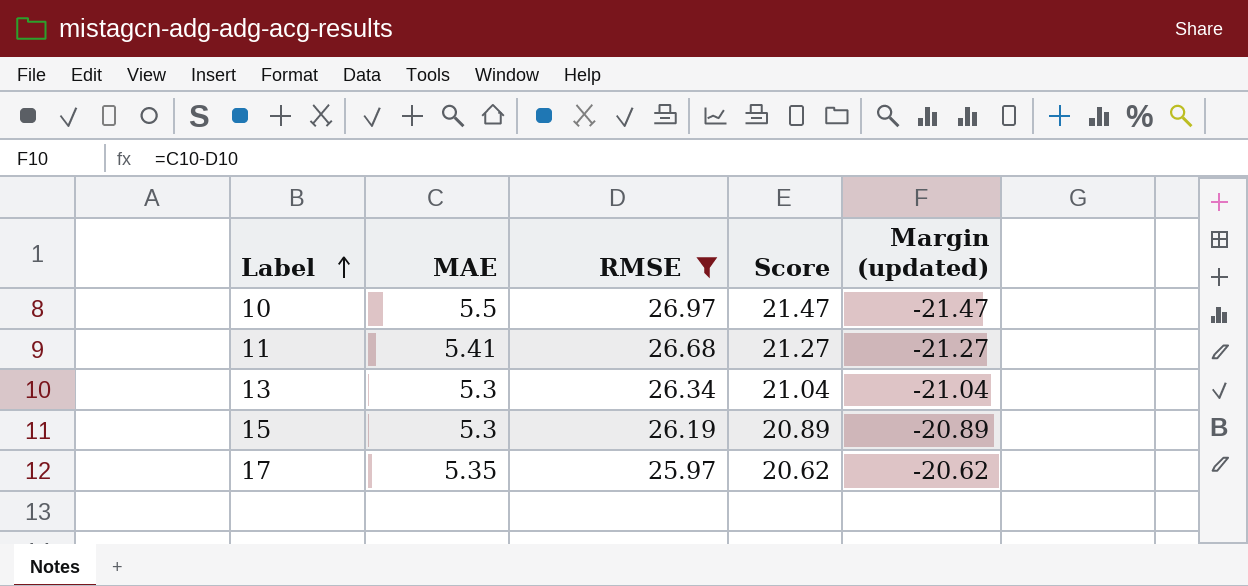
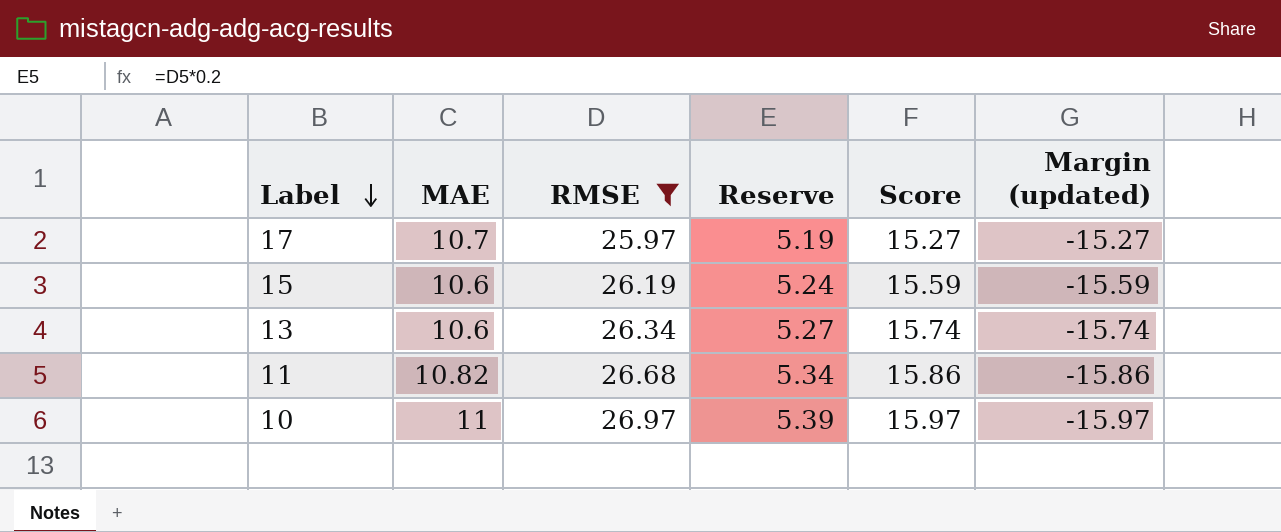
row order: Label ascending -> Label descending
column Reserve | formula: none -> [RMSE] * 0.2
17 | MAE: 5.35 -> 10.7
17 | Score: 20.62 -> 15.27
17 | Margin (updated): -20.62 -> -15.27
15 | MAE: 5.3 -> 10.6
15 | Score: 20.89 -> 15.59
15 | Margin (updated): -20.89 -> -15.59
13 | MAE: 5.3 -> 10.6
13 | Score: 21.04 -> 15.74
13 | Margin (updated): -21.04 -> -15.74
11 | MAE: 5.41 -> 10.82
11 | Score: 21.27 -> 15.86
11 | Margin (updated): -21.27 -> -15.86
10 | MAE: 5.5 -> 11
10 | Score: 21.47 -> 15.97
10 | Margin (updated): -21.47 -> -15.97

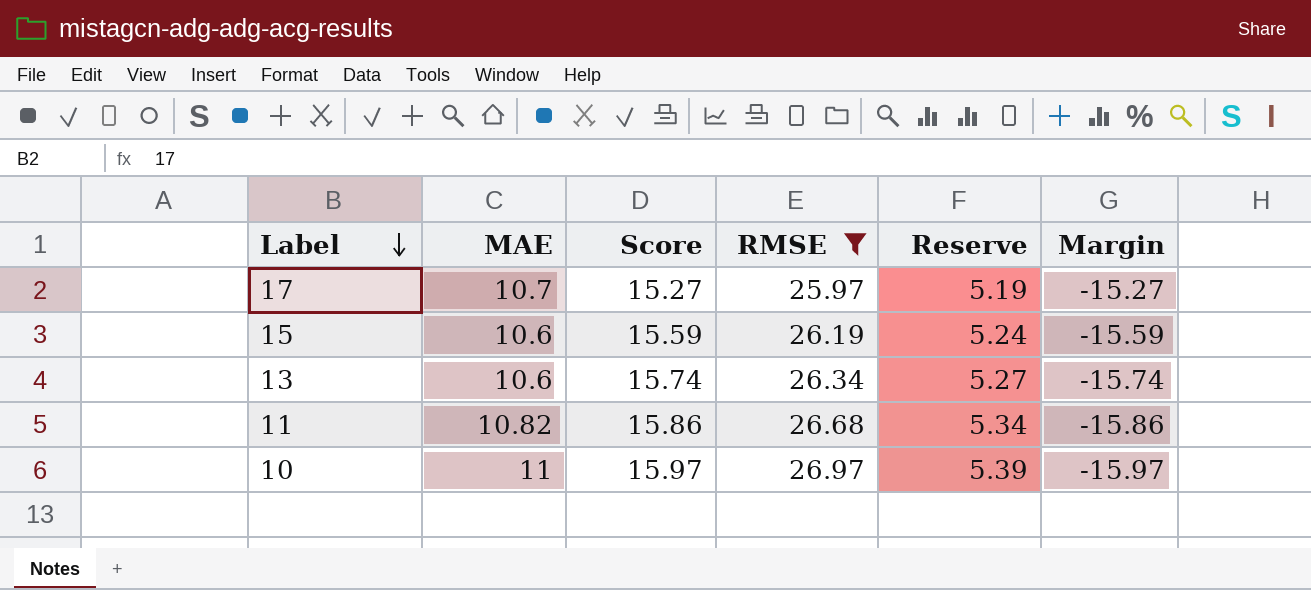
column Score | position: 5 -> 3
column name: Margin (updated) -> Margin

